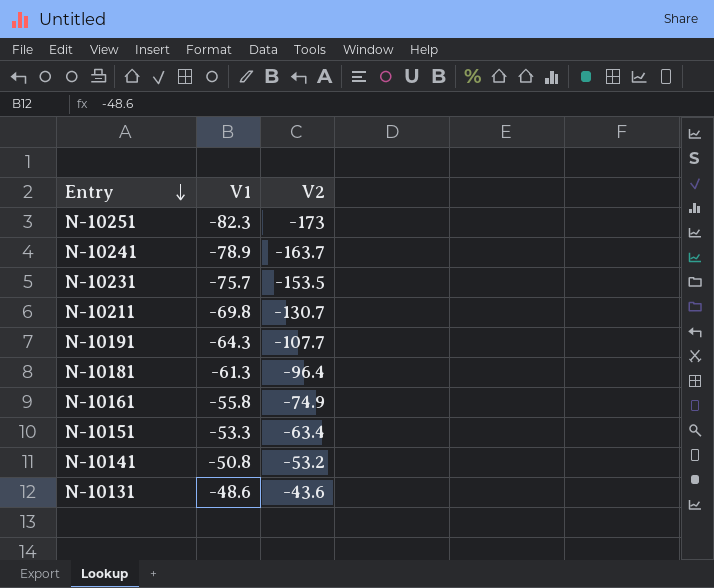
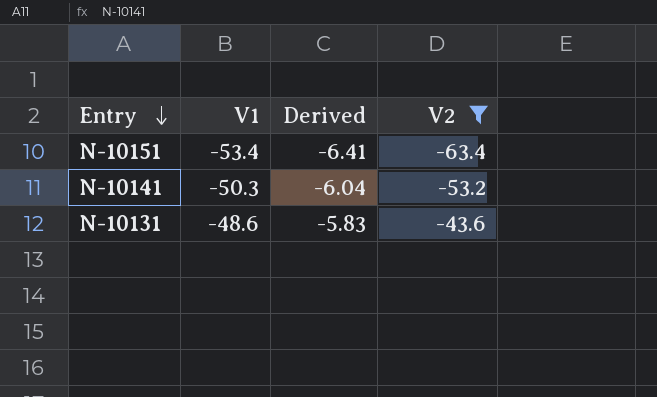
filter: none -> V2 >= -63.4
column Derived | formula: none -> [V1] * 0.12
N-10151 | V1: -53.3 -> -53.4
N-10141 | V1: -50.8 -> -50.3

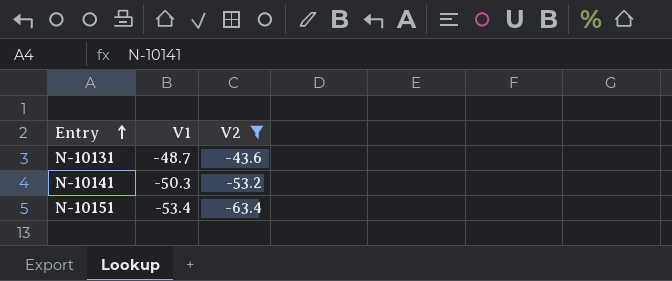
row order: Entry descending -> Entry ascending
column Derived | formula: [V1] * 0.12 -> none
N-10131 | V1: -48.6 -> -48.7

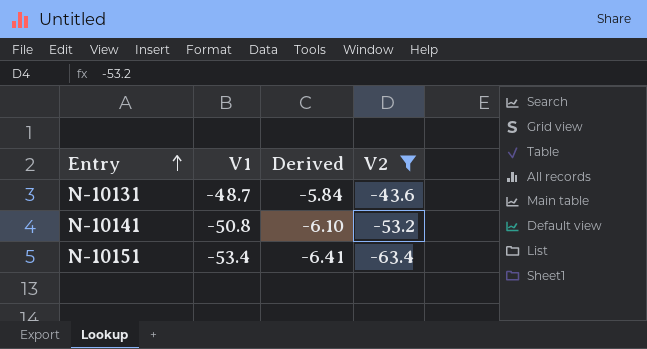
column Derived | formula: none -> [V1] * 0.12
N-10141 | V1: -50.3 -> -50.8

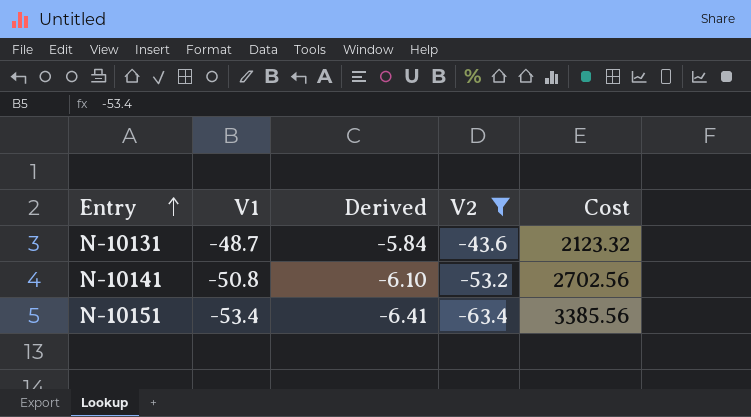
column Cost | formula: none -> [V1] * [V2]

